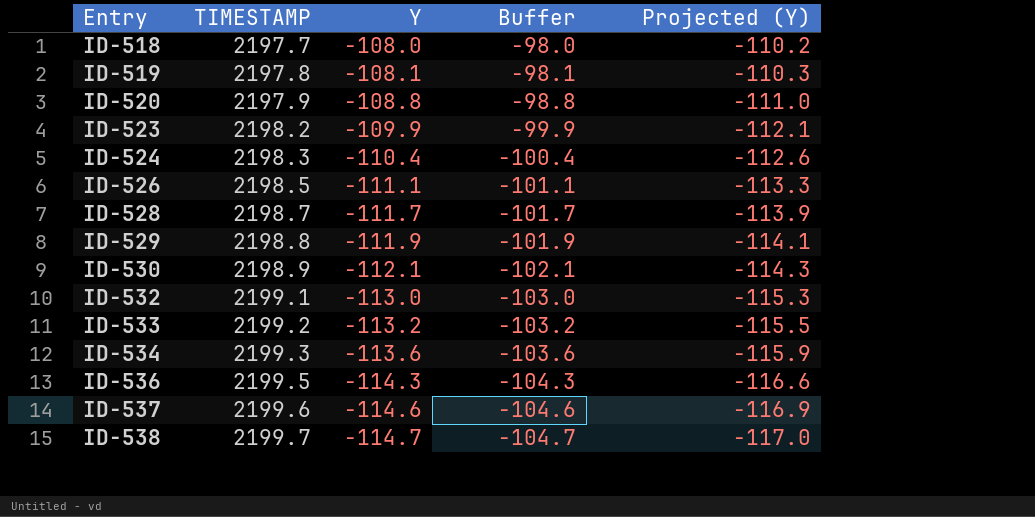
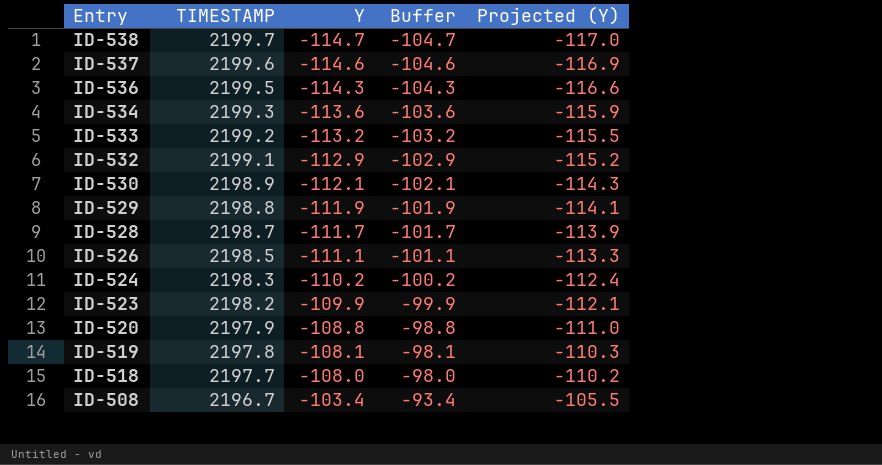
row order: Entry ascending -> Entry descending
ID-532 | Y: -113.0 -> -112.9
ID-532 | Buffer: -103.0 -> -102.9
ID-532 | Projected (Y): -115.3 -> -115.2
ID-524 | Y: -110.4 -> -110.2
ID-524 | Buffer: -100.4 -> -100.2
ID-524 | Projected (Y): -112.6 -> -112.4
row ID-508: none -> 2196.7 | -103.4 | -93.4 | -105.5

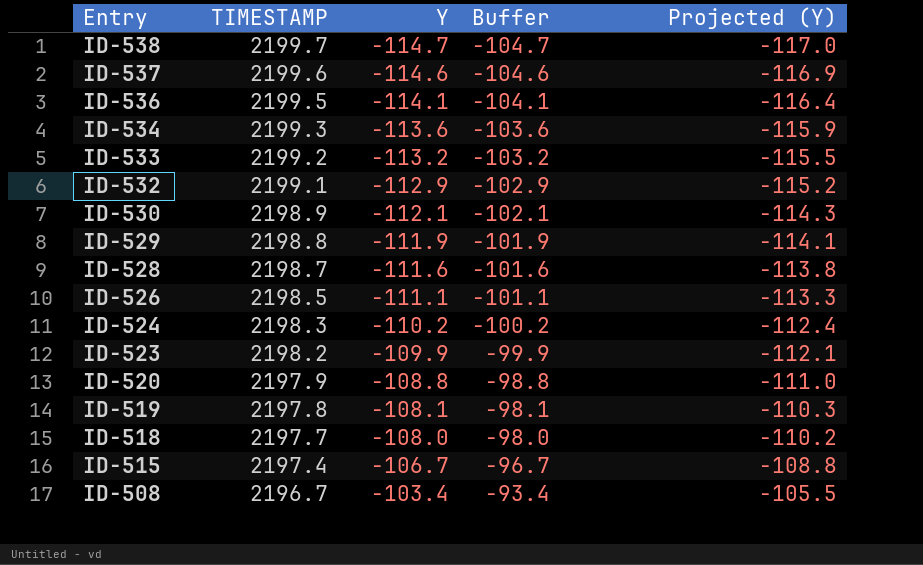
ID-536 | Y: -114.3 -> -114.1
ID-536 | Buffer: -104.3 -> -104.1
ID-536 | Projected (Y): -116.6 -> -116.4
ID-528 | Y: -111.7 -> -111.6
ID-528 | Buffer: -101.7 -> -101.6
ID-528 | Projected (Y): -113.9 -> -113.8
row ID-515: none -> 2197.4 | -106.7 | -96.7 | -108.8

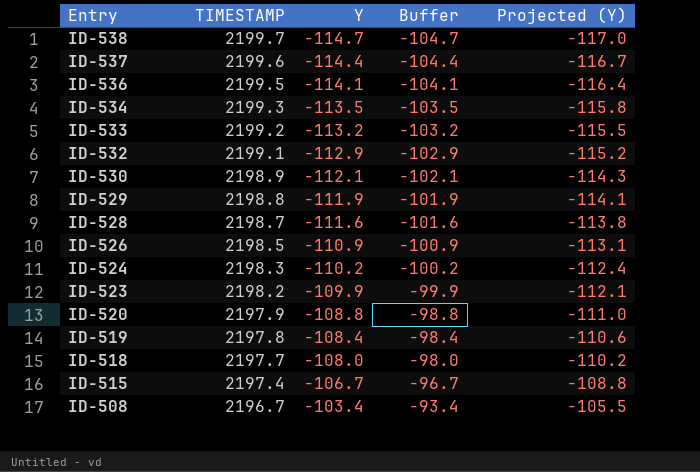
ID-537 | Y: -114.6 -> -114.4
ID-537 | Buffer: -104.6 -> -104.4
ID-537 | Projected (Y): -116.9 -> -116.7
ID-534 | Y: -113.6 -> -113.5
ID-534 | Buffer: -103.6 -> -103.5
ID-534 | Projected (Y): -115.9 -> -115.8
ID-526 | Y: -111.1 -> -110.9
ID-526 | Buffer: -101.1 -> -100.9
ID-526 | Projected (Y): -113.3 -> -113.1
ID-519 | Y: -108.1 -> -108.4
ID-519 | Buffer: -98.1 -> -98.4
ID-519 | Projected (Y): -110.3 -> -110.6

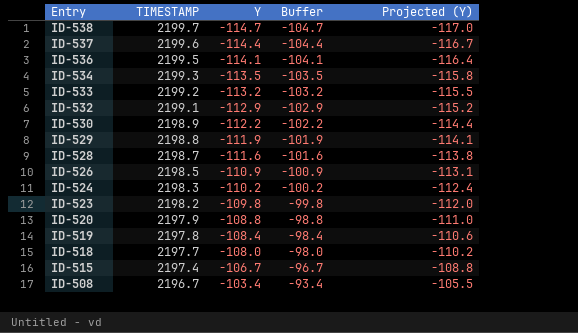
ID-530 | Y: -112.1 -> -112.2
ID-530 | Buffer: -102.1 -> -102.2
ID-530 | Projected (Y): -114.3 -> -114.4
ID-523 | Y: -109.9 -> -109.8
ID-523 | Buffer: -99.9 -> -99.8
ID-523 | Projected (Y): -112.1 -> -112.0

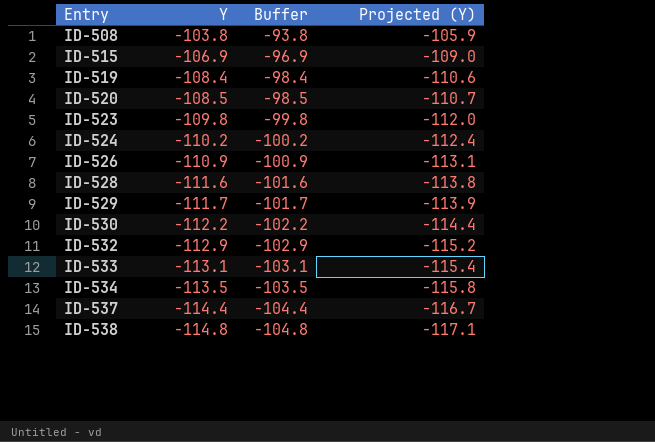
row order: Entry descending -> Entry ascending
column TIMESTAMP | position: 2 -> none
row ID-536: 2199.5 | -114.1 | -104.1 | -116.4 -> none
row ID-518: 2197.7 | -108.0 | -98.0 | -110.2 -> none
ID-508 | Y: -103.4 -> -103.8
ID-508 | Buffer: -93.4 -> -93.8
ID-508 | Projected (Y): -105.5 -> -105.9
ID-515 | Y: -106.7 -> -106.9
ID-515 | Buffer: -96.7 -> -96.9
ID-515 | Projected (Y): -108.8 -> -109.0
ID-520 | Y: -108.8 -> -108.5
ID-520 | Buffer: -98.8 -> -98.5
ID-520 | Projected (Y): -111.0 -> -110.7
ID-529 | Y: -111.9 -> -111.7
ID-529 | Buffer: -101.9 -> -101.7
ID-529 | Projected (Y): -114.1 -> -113.9
ID-533 | Y: -113.2 -> -113.1
ID-533 | Buffer: -103.2 -> -103.1
ID-533 | Projected (Y): -115.5 -> -115.4
ID-538 | Y: -114.7 -> -114.8
ID-538 | Buffer: -104.7 -> -104.8
ID-538 | Projected (Y): -117.0 -> -117.1

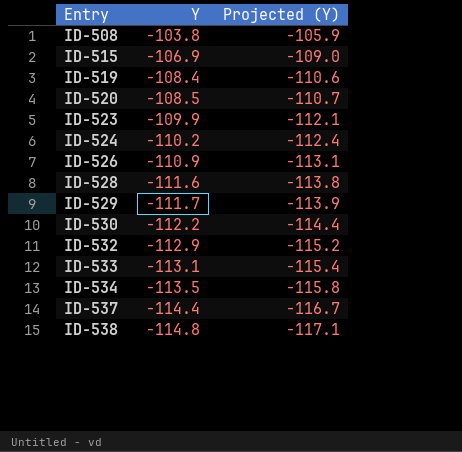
column Buffer | formula: [Y] + 10 -> none
ID-523 | Y: -109.8 -> -109.9
ID-523 | Projected (Y): -112.0 -> -112.1

